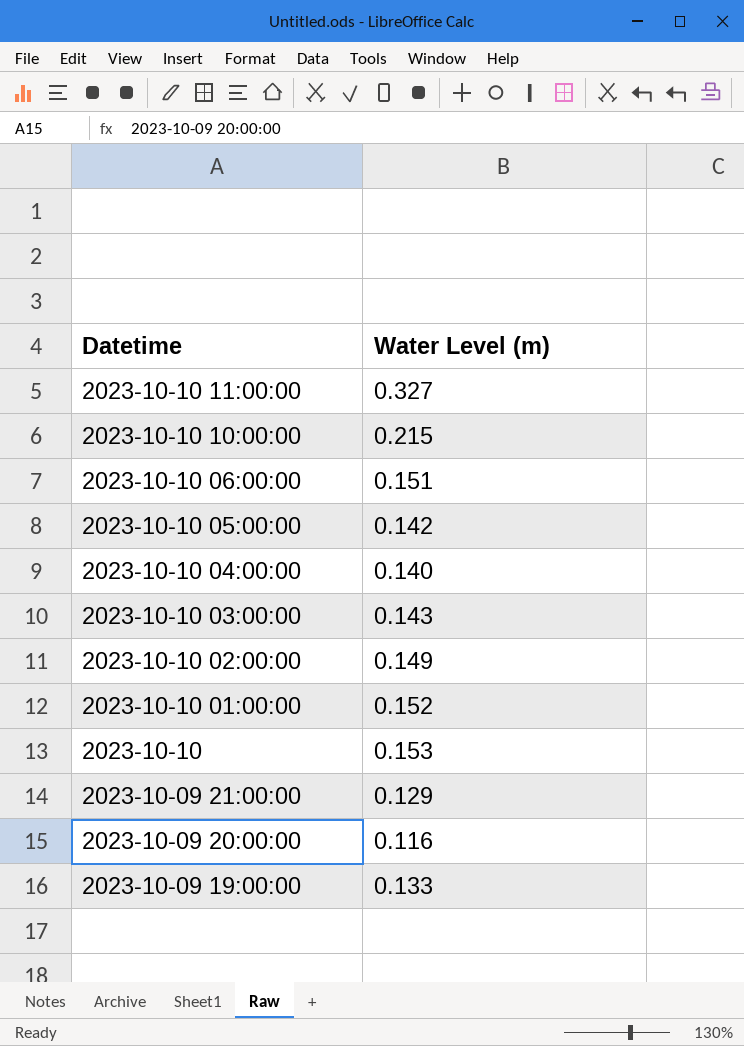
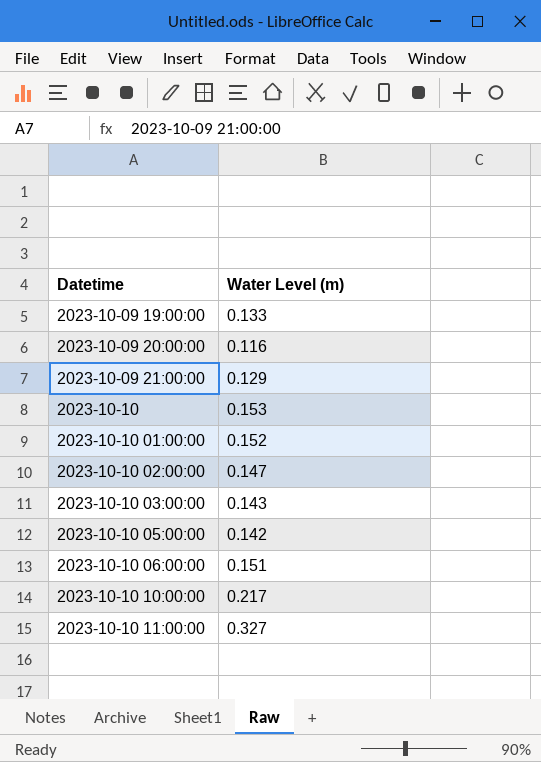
row order: Datetime descending -> Datetime ascending
row 2023-10-10 04:00:00: 0.140 -> none
2023-10-10 02:00:00 | Water Level (m): 0.149 -> 0.147
2023-10-10 10:00:00 | Water Level (m): 0.215 -> 0.217

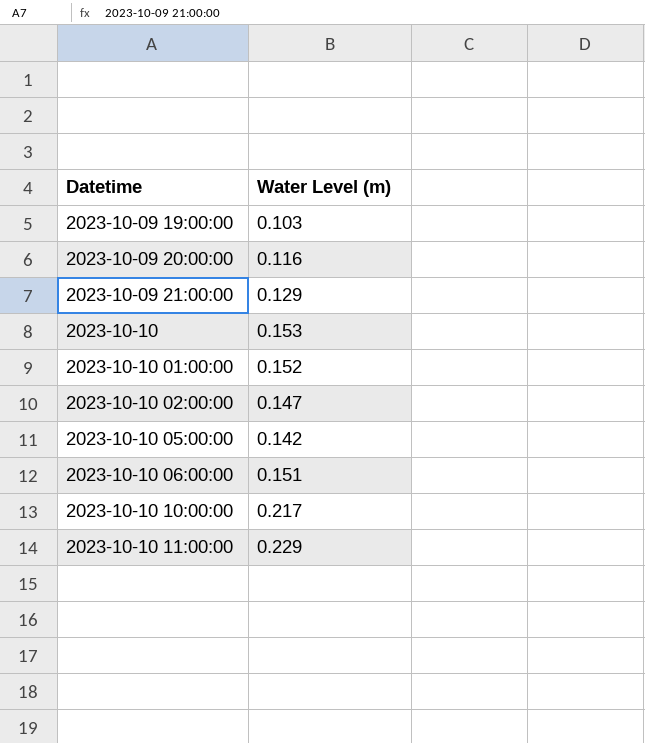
row 2023-10-10 03:00:00: 0.143 -> none
2023-10-09 19:00:00 | Water Level (m): 0.133 -> 0.103
2023-10-10 11:00:00 | Water Level (m): 0.327 -> 0.229

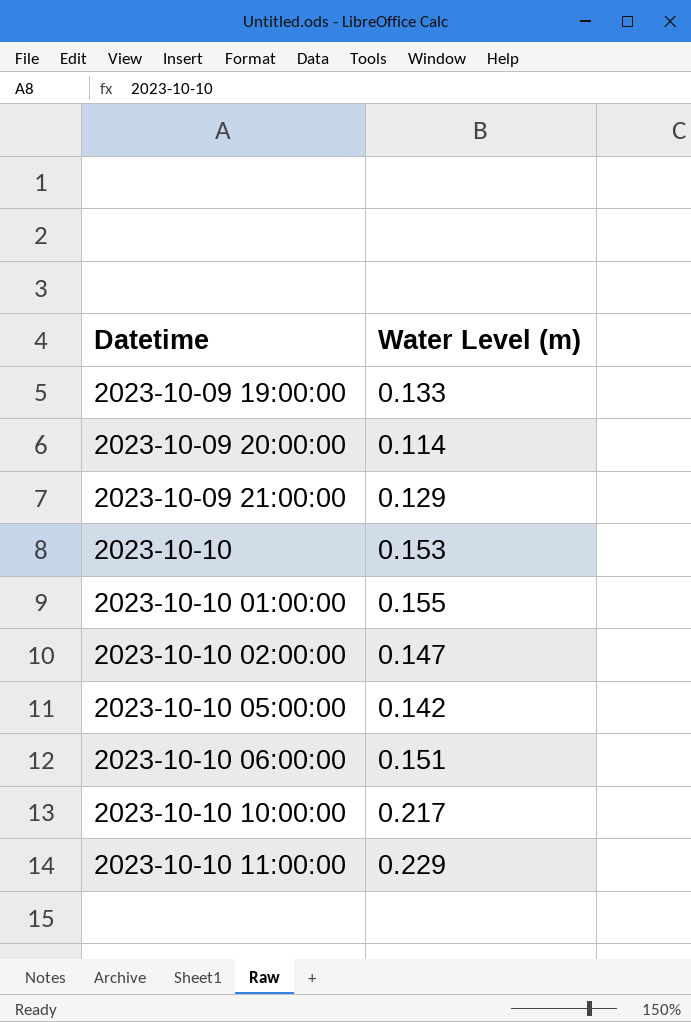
2023-10-09 19:00:00 | Water Level (m): 0.103 -> 0.133
2023-10-09 20:00:00 | Water Level (m): 0.116 -> 0.114
2023-10-10 01:00:00 | Water Level (m): 0.152 -> 0.155

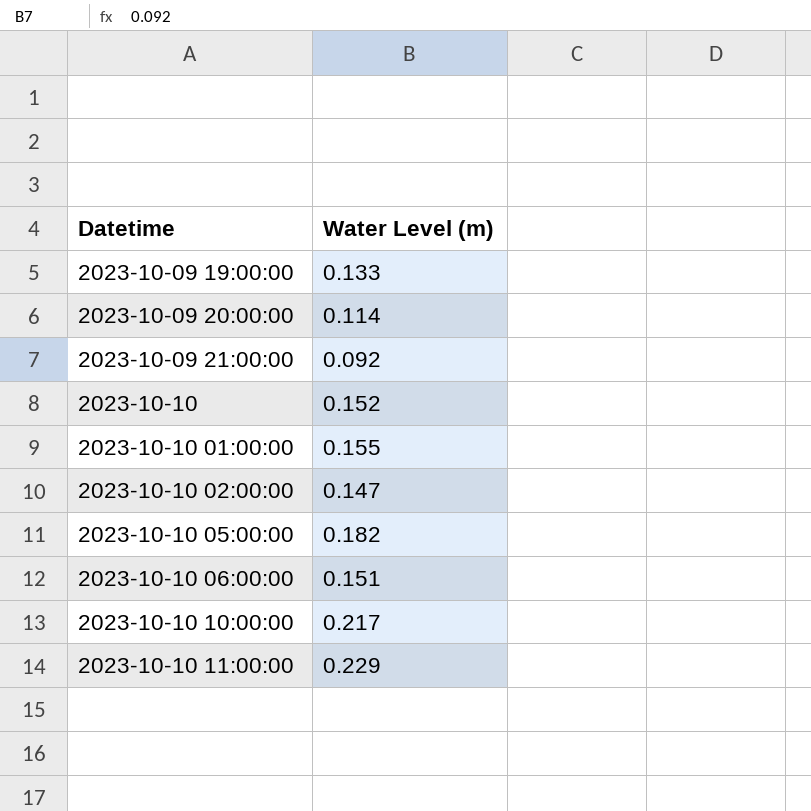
2023-10-09 21:00:00 | Water Level (m): 0.129 -> 0.092
2023-10-10 | Water Level (m): 0.153 -> 0.152
2023-10-10 05:00:00 | Water Level (m): 0.142 -> 0.182

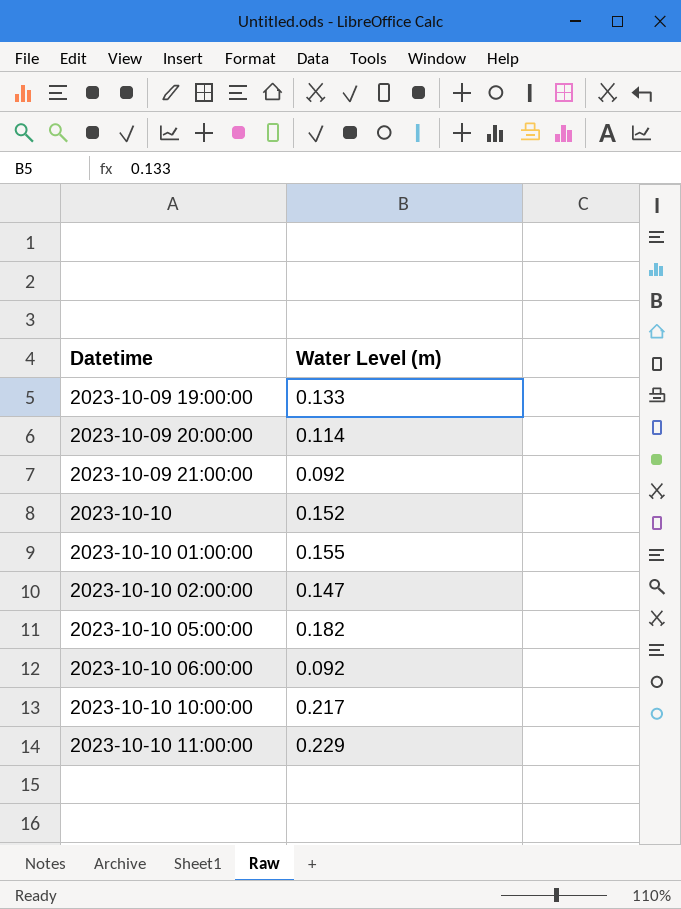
2023-10-10 06:00:00 | Water Level (m): 0.151 -> 0.092

